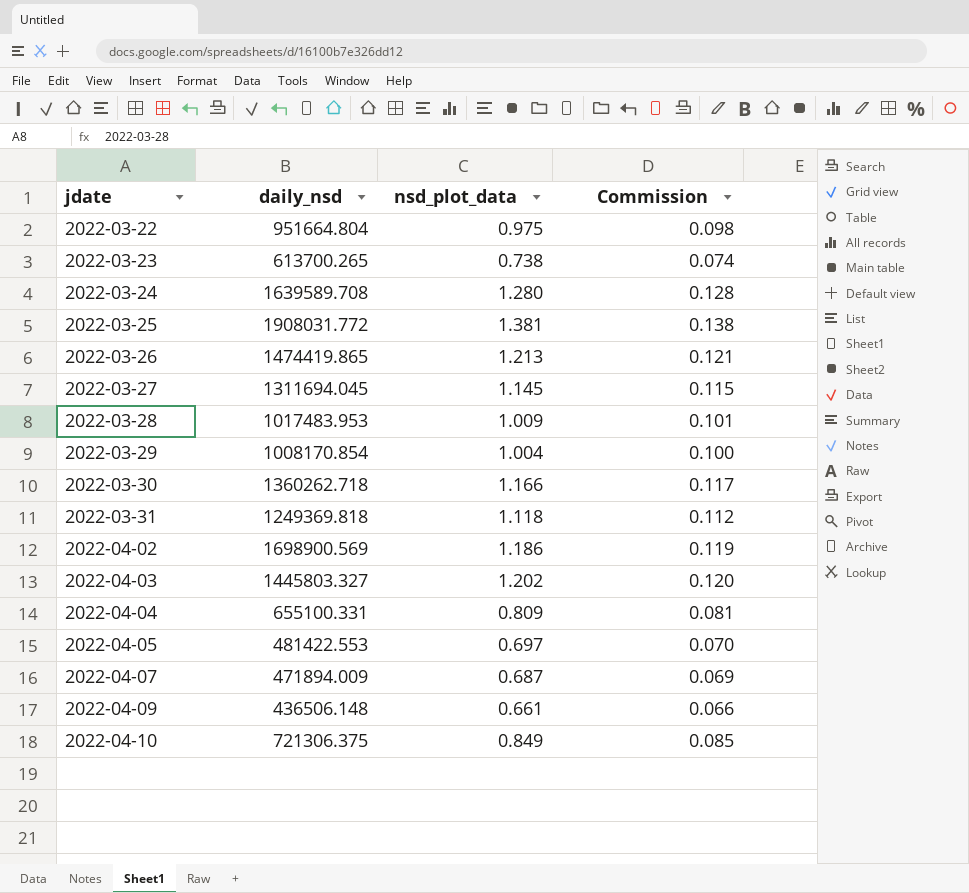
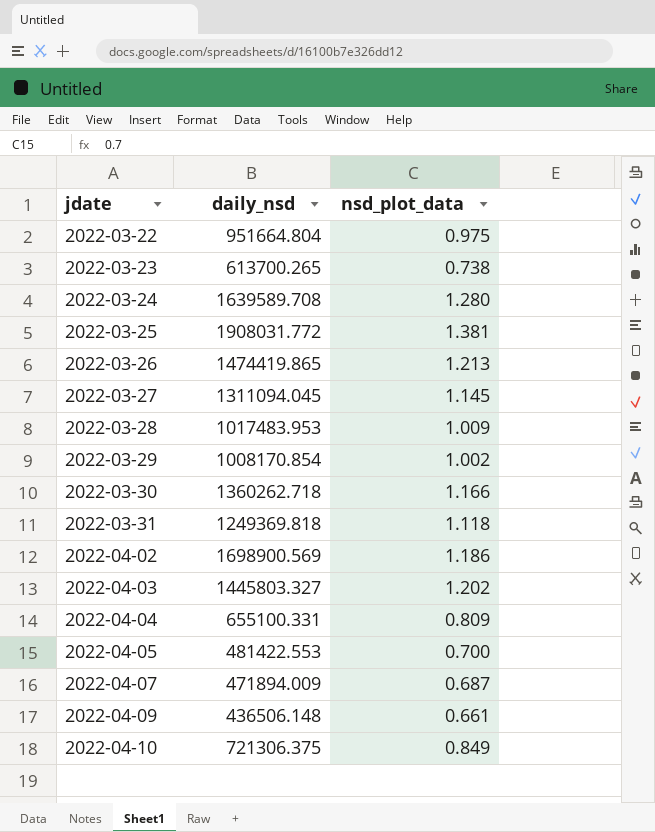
column Commission | formula: [nsd_plot_data] * 0.1 -> none
2022-03-27 | daily_nsd: 1311694.045 -> 1311094.045
2022-03-29 | nsd_plot_data: 1.004 -> 1.002
2022-04-05 | nsd_plot_data: 0.697 -> 0.700

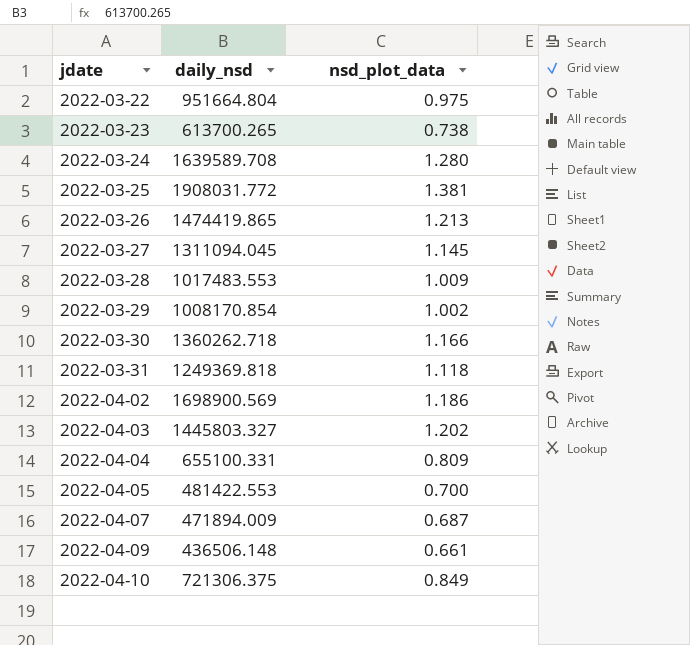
2022-03-28 | daily_nsd: 1017483.953 -> 1017483.553

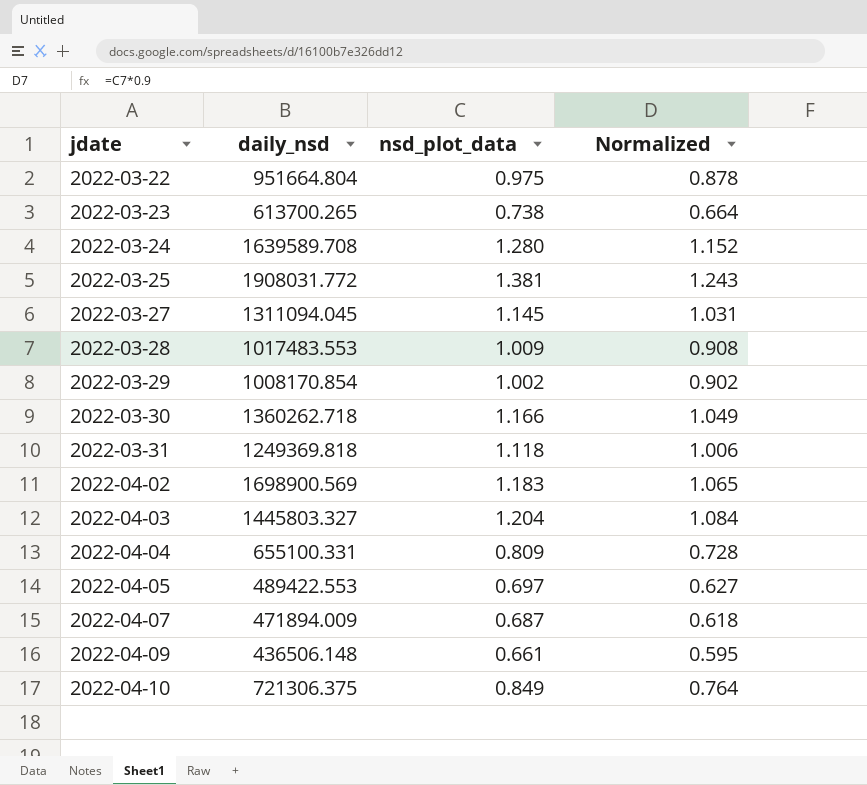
column Normalized | formula: none -> [nsd_plot_data] * 0.9
row 2022-03-26: 1474419.865 | 1.213 -> none
2022-04-02 | nsd_plot_data: 1.186 -> 1.183
2022-04-03 | nsd_plot_data: 1.202 -> 1.204
2022-04-05 | daily_nsd: 481422.553 -> 489422.553
2022-04-05 | nsd_plot_data: 0.700 -> 0.697

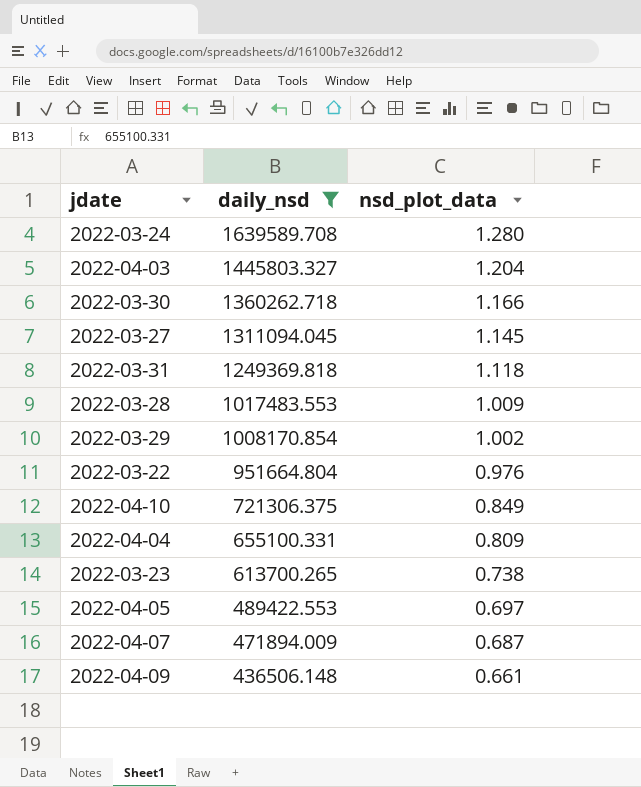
filter: none -> daily_nsd <= 1639589.708
row order: jdate ascending -> daily_nsd descending
column Normalized | formula: [nsd_plot_data] * 0.9 -> none
2022-03-22 | nsd_plot_data: 0.975 -> 0.976

